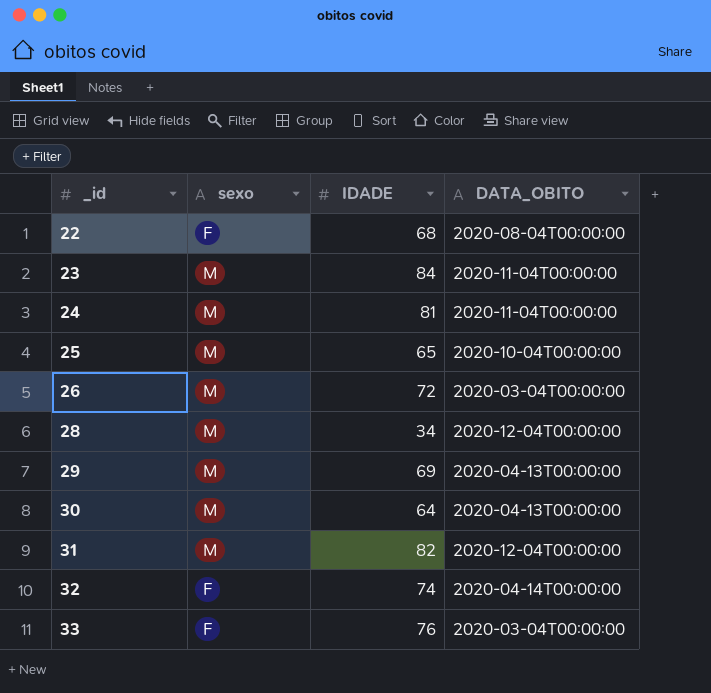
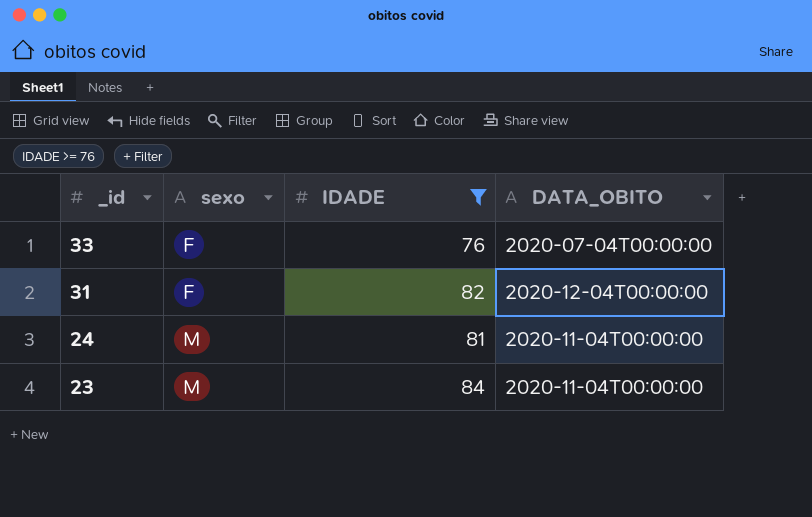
filter: none -> IDADE >= 76
row order: _id ascending -> _id descending
33 | DATA_OBITO: 2020-03-04T00:00:00 -> 2020-07-04T00:00:00
31 | sexo: M -> F

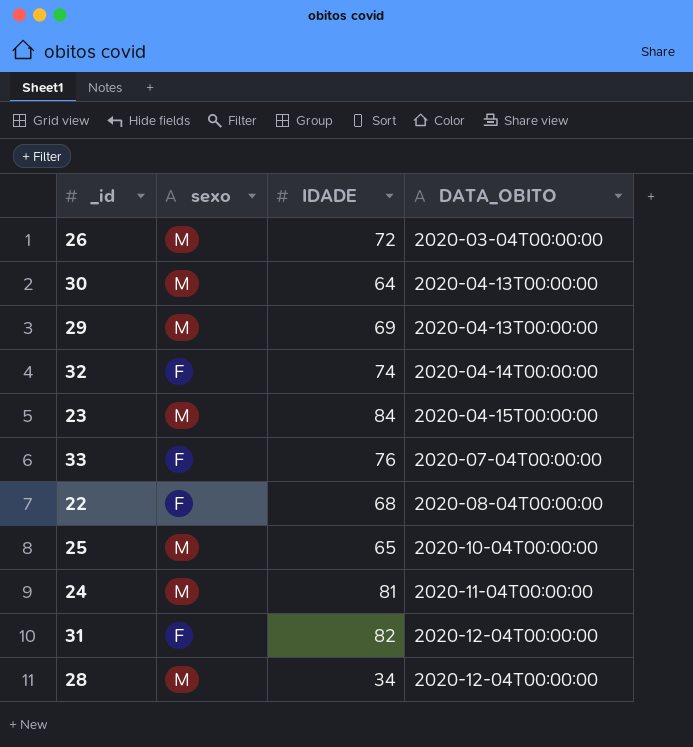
filter: IDADE >= 76 -> none
row order: _id descending -> DATA_OBITO ascending
23 | DATA_OBITO: 2020-11-04T00:00:00 -> 2020-04-15T00:00:00

